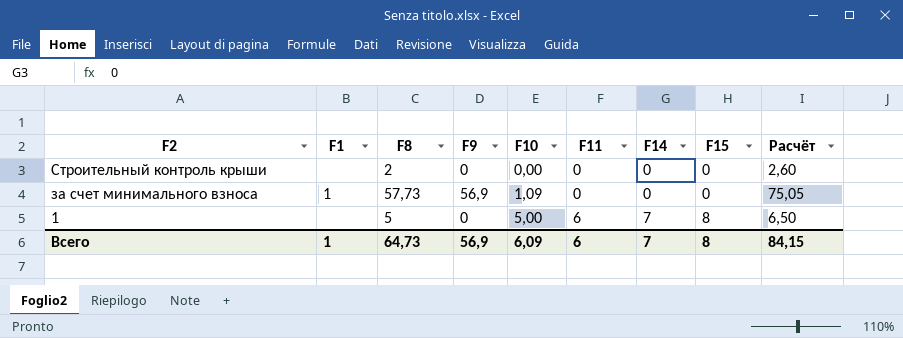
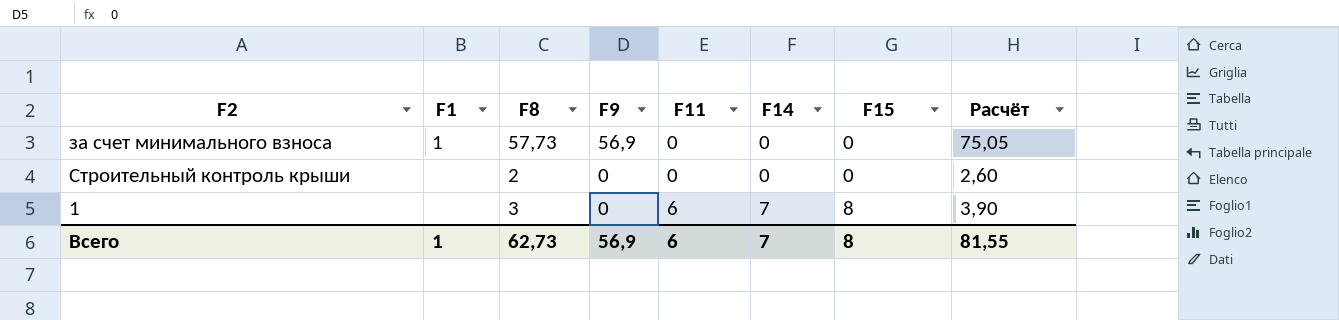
row order: F2 descending -> F9 descending
column F10 | position: 5 -> none
1 | F8: 5 -> 3
1 | Расчёт: 6,50 -> 3,90
Всего | F8: 64,73 -> 62,73
Всего | Расчёт: 84,15 -> 81,55

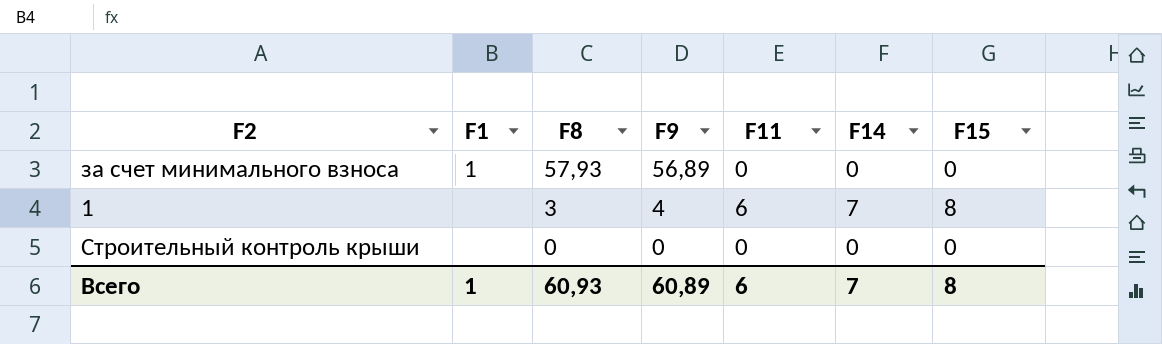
row order: F9 descending -> F8 descending
column Расчёт | formula: [F8] * 1,3 -> none
за счет минимального взноса | F8: 57,73 -> 57,93
за счет минимального взноса | F9: 56,9 -> 56,89
1 | F9: 0 -> 4
Строительный контроль крыши | F8: 2 -> 0
Всего | F8: 62,73 -> 60,93
Всего | F9: 56,9 -> 60,89

